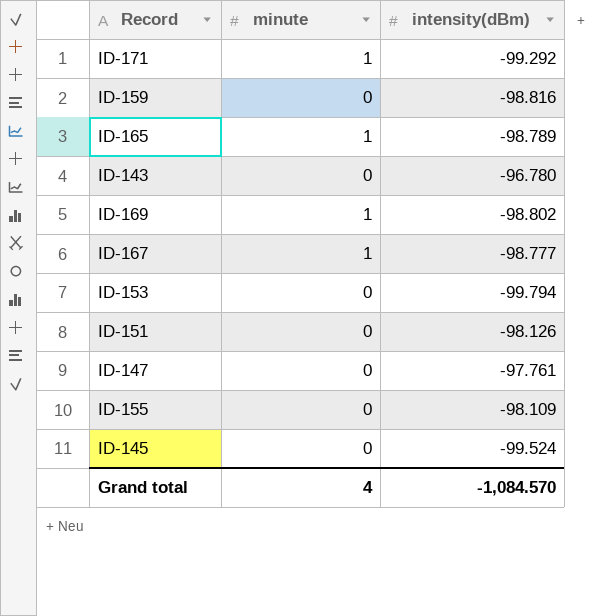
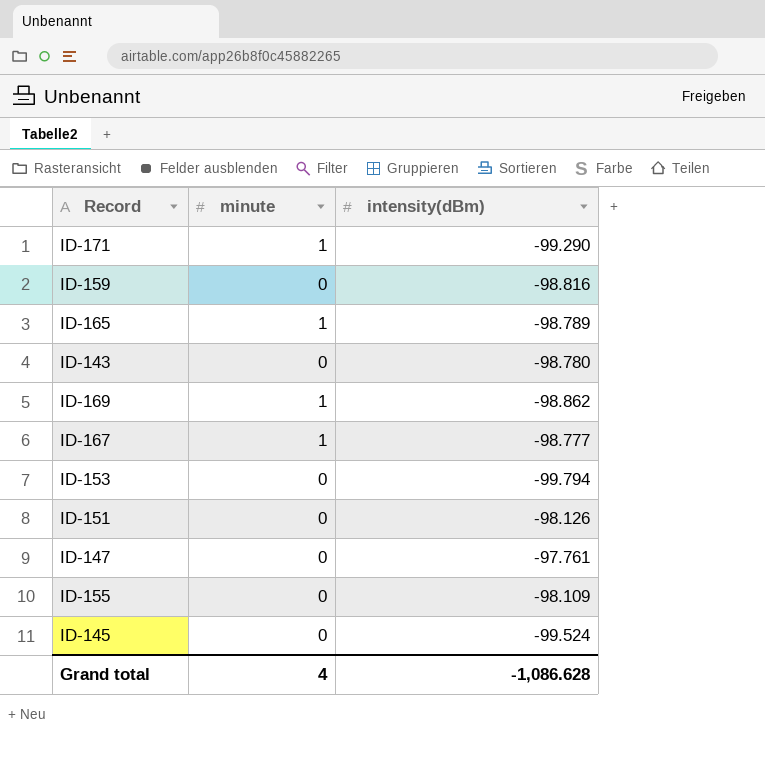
ID-171 | intensity(dBm): -99.292 -> -99.290
ID-143 | intensity(dBm): -96.780 -> -98.780
ID-169 | intensity(dBm): -98.802 -> -98.862
Grand total | intensity(dBm): -1,084.570 -> -1,086.628

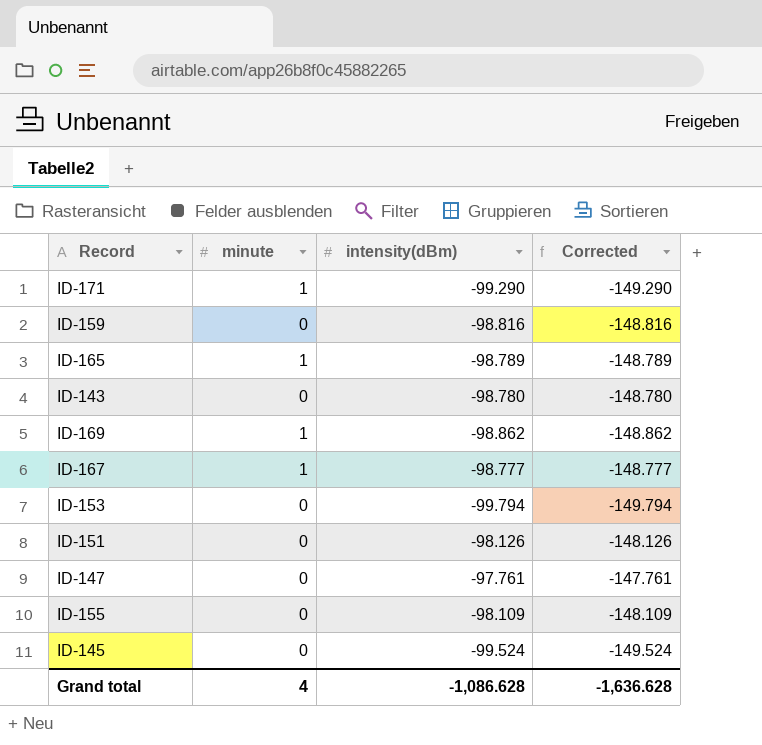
column Corrected | formula: none -> [intensity(dBm)] - 50

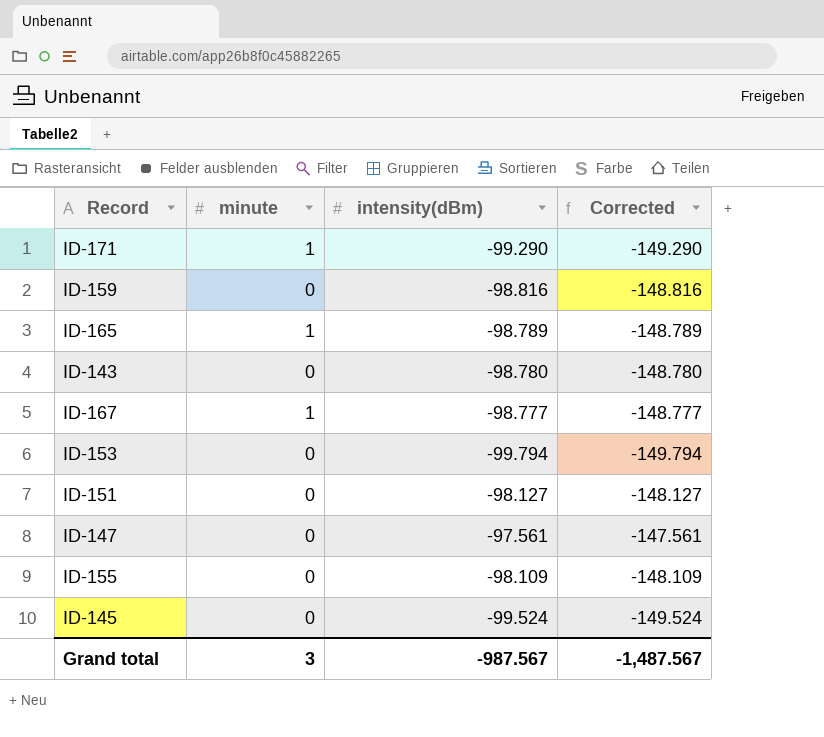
row ID-169: 1 | -98.862 | -148.862 -> none
ID-151 | intensity(dBm): -98.126 -> -98.127
ID-151 | Corrected: -148.126 -> -148.127
ID-147 | intensity(dBm): -97.761 -> -97.561
ID-147 | Corrected: -147.761 -> -147.561
Grand total | minute: 4 -> 3
Grand total | intensity(dBm): -1,086.628 -> -987.567
Grand total | Corrected: -1,636.628 -> -1,487.567

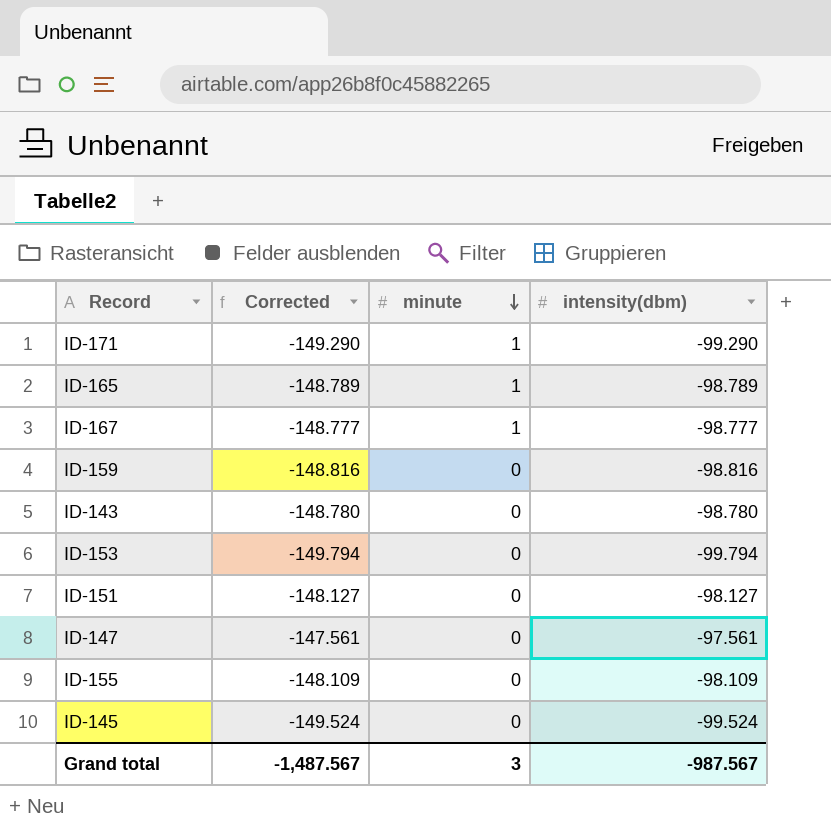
row order: none -> minute descending
column Corrected | position: 4 -> 2
column name: intensity(dBm) -> intensity(dbm)

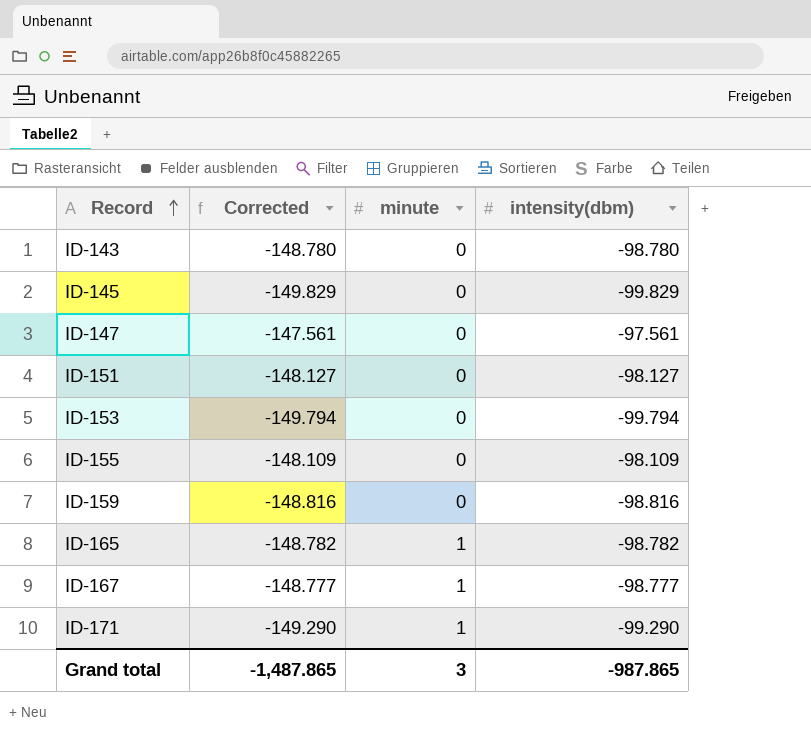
row order: minute descending -> Record ascending
ID-145 | Corrected: -149.524 -> -149.829
ID-145 | intensity(dbm): -99.524 -> -99.829
ID-165 | Corrected: -148.789 -> -148.782
ID-165 | intensity(dbm): -98.789 -> -98.782
Grand total | Corrected: -1,487.567 -> -1,487.865
Grand total | intensity(dbm): -987.567 -> -987.865

